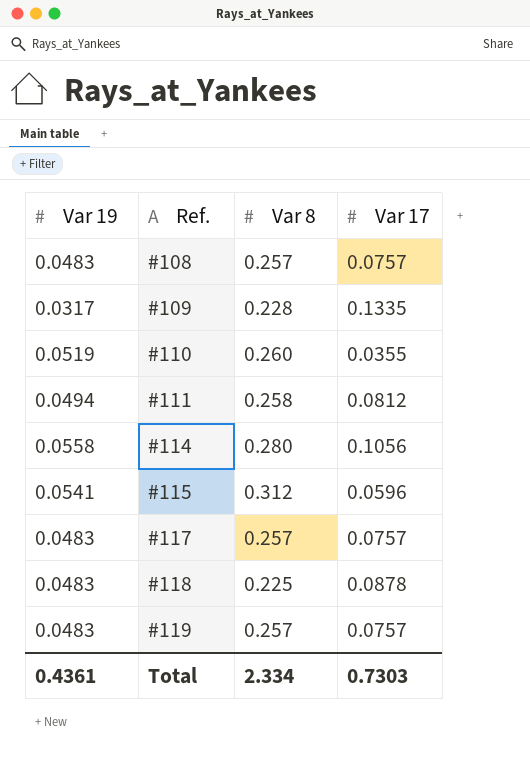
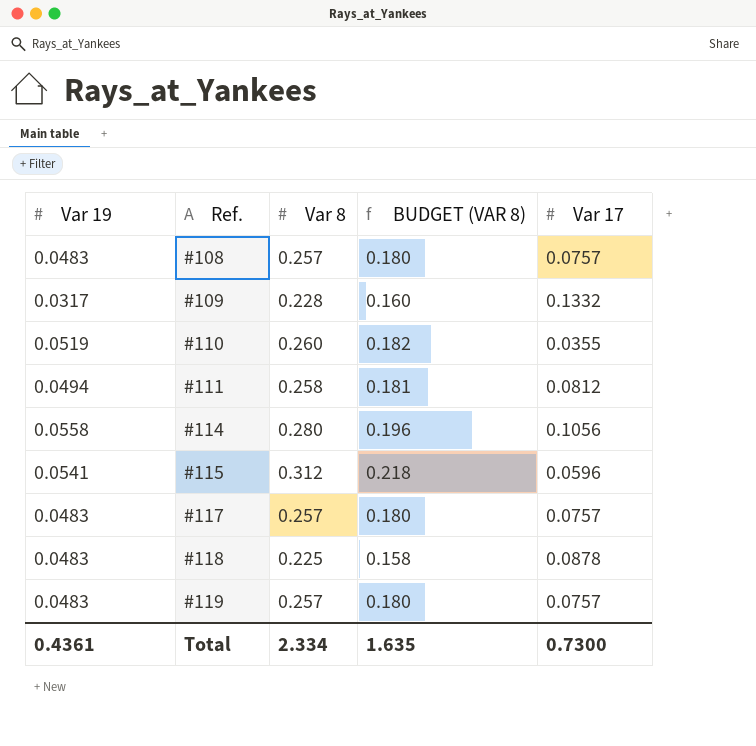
column BUDGET (VAR 8) | formula: none -> [Var 8] * 0.7
#109 | Var 17: 0.1335 -> 0.1332
Total | Var 17: 0.7303 -> 0.7300

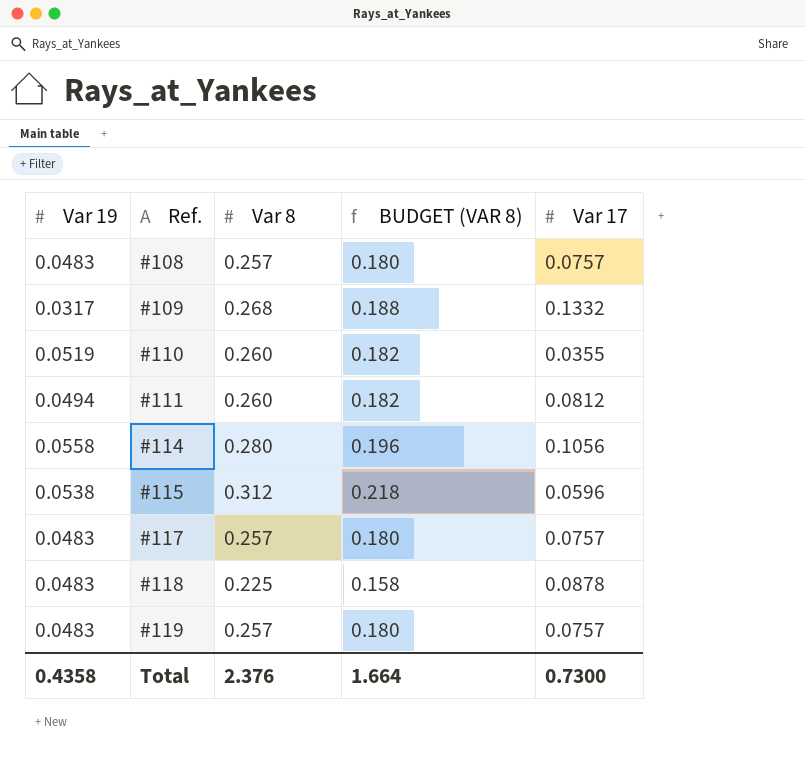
#109 | Var 8: 0.228 -> 0.268
#109 | BUDGET (VAR 8): 0.160 -> 0.188
#111 | Var 8: 0.258 -> 0.260
#111 | BUDGET (VAR 8): 0.181 -> 0.182
#115 | Var 19: 0.0541 -> 0.0538
Total | Var 19: 0.4361 -> 0.4358
Total | Var 8: 2.334 -> 2.376
Total | BUDGET (VAR 8): 1.635 -> 1.664

